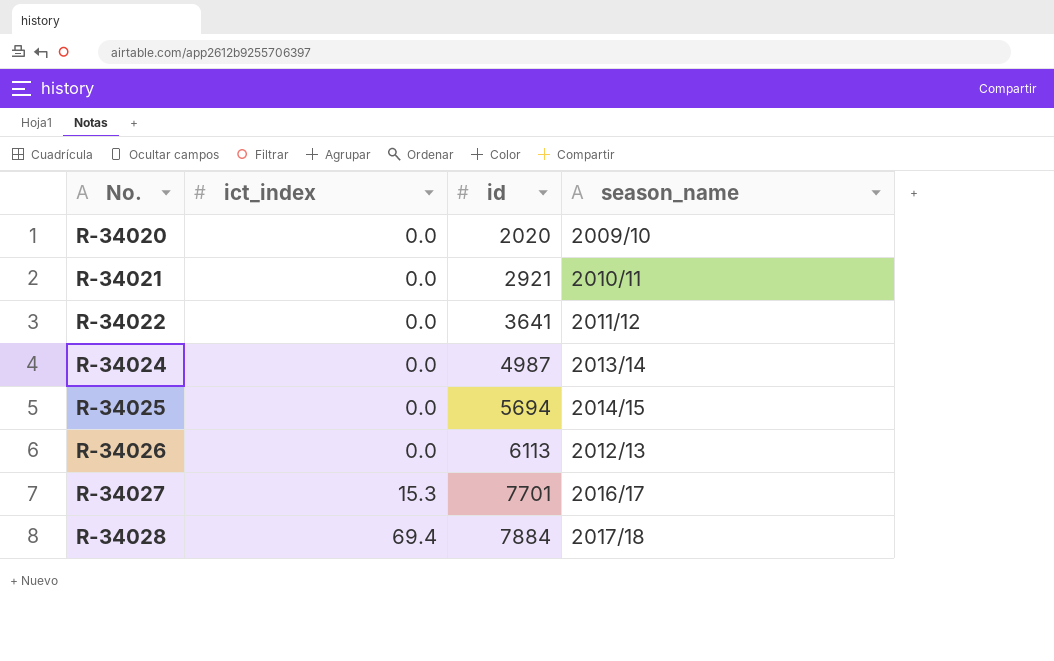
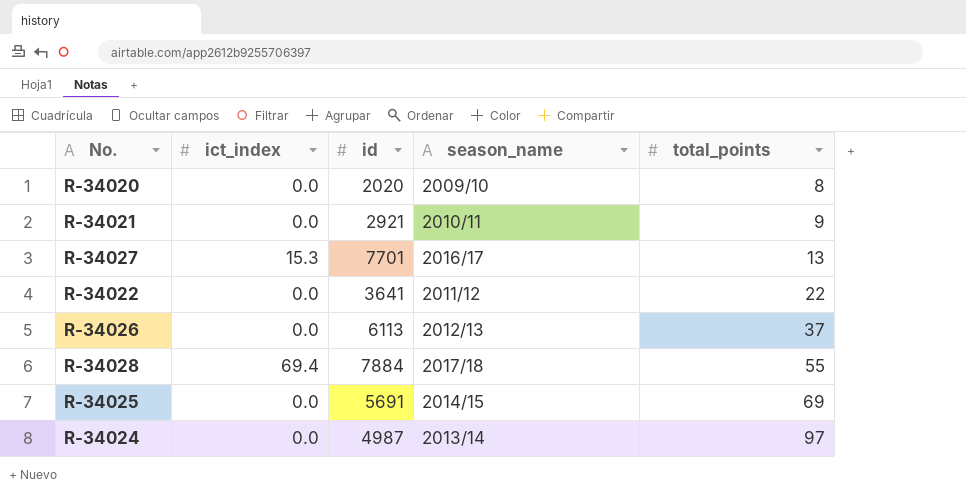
row order: No. ascending -> total_points ascending
column total_points | position: none -> 5
R-34025 | id: 5694 -> 5691

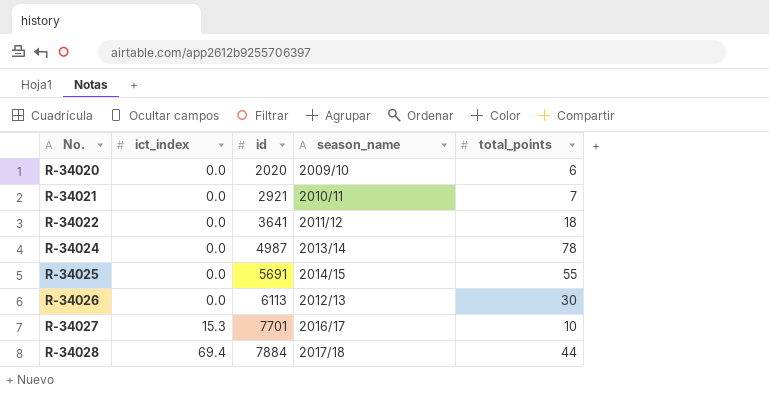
row order: total_points ascending -> No. ascending
R-34020 | total_points: 8 -> 6
R-34021 | total_points: 9 -> 7
R-34022 | total_points: 22 -> 18
R-34024 | total_points: 97 -> 78
R-34025 | total_points: 69 -> 55
R-34026 | total_points: 37 -> 30
R-34027 | total_points: 13 -> 10
R-34028 | total_points: 55 -> 44

